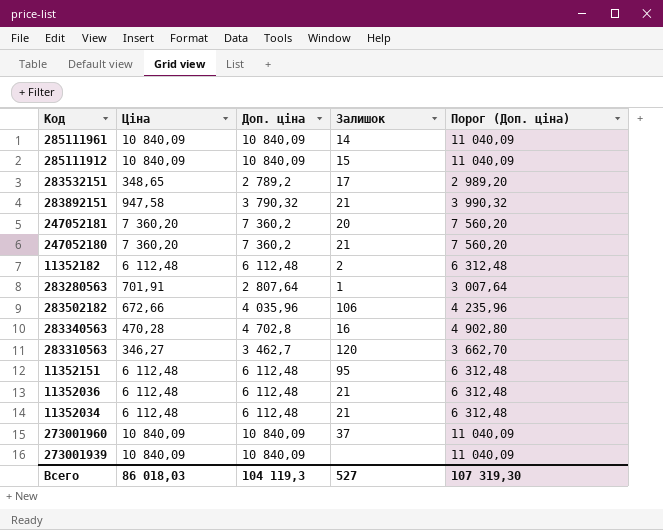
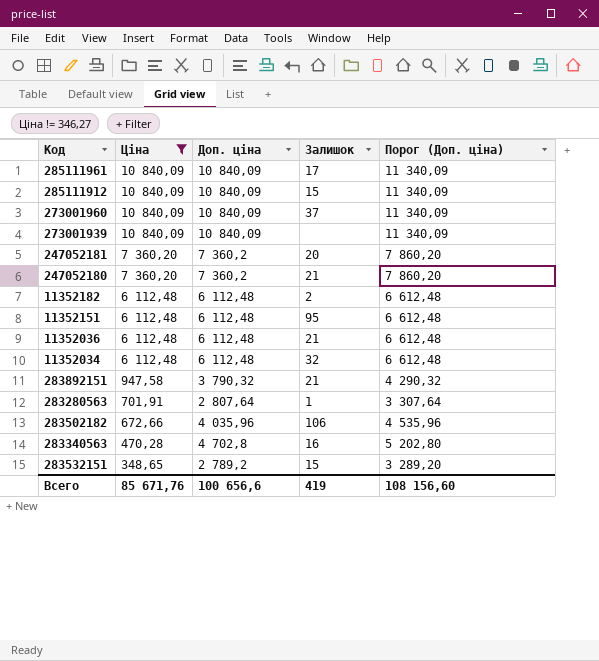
filter: none -> Ціна != 346,27
row order: none -> Ціна descending
column Порог (Доп. ціна) | formula: [Доп. ціна] + 200 -> [Доп. ціна] + 500
285111961 | Залишок: 14 -> 17
11352034 | Залишок: 21 -> 32
283532151 | Залишок: 17 -> 15
Всего | Ціна: 86 018,03 -> 85 671,76
Всего | Доп. ціна: 104 119,3 -> 100 656,6
Всего | Залишок: 527 -> 419
Всего | Порог (Доп. ціна): 107 319,30 -> 108 156,60

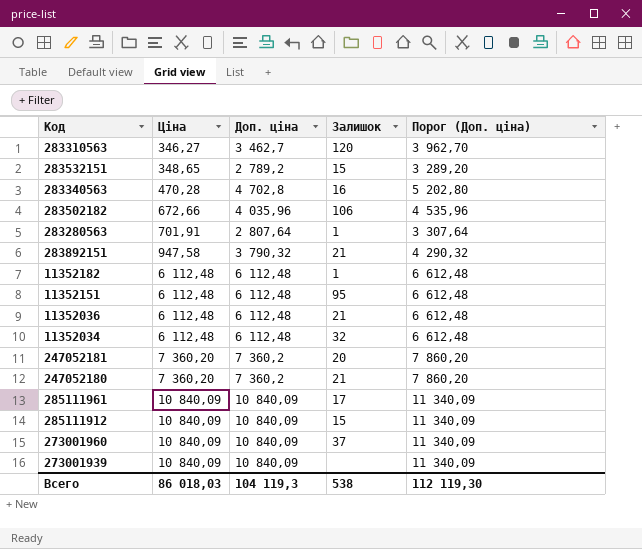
filter: Ціна != 346,27 -> none
row order: Ціна descending -> Ціна ascending
11352182 | Залишок: 2 -> 1
Всего | Ціна: 85 671,76 -> 86 018,03
Всего | Доп. ціна: 100 656,6 -> 104 119,3
Всего | Залишок: 419 -> 538
Всего | Порог (Доп. ціна): 108 156,60 -> 112 119,30

